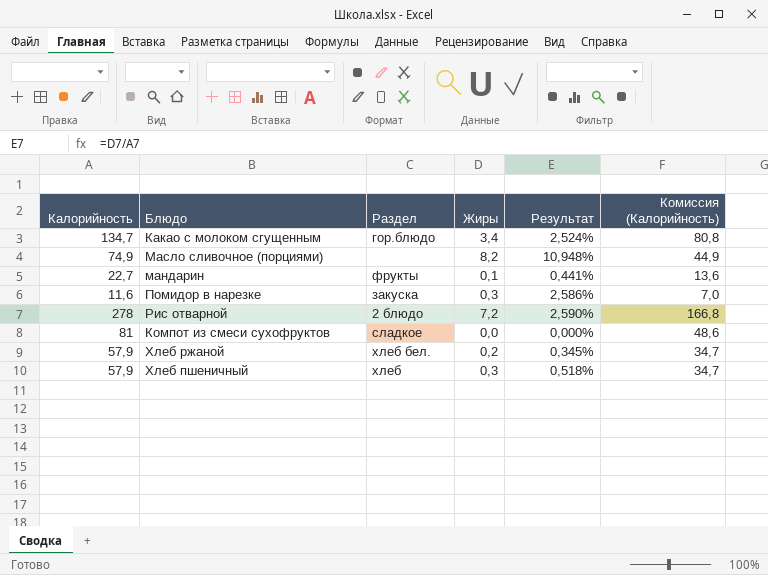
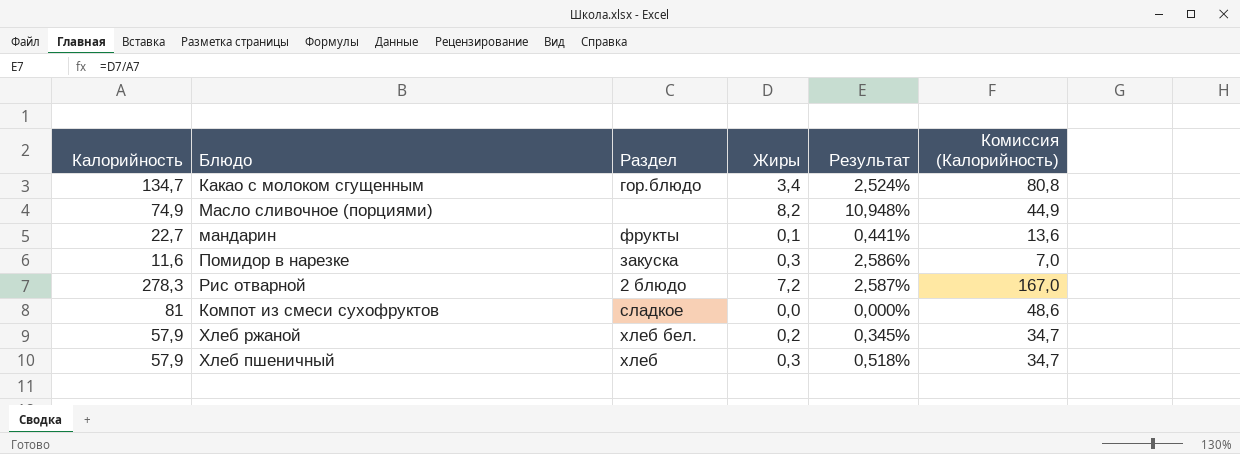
Рис отварной | Калорийность: 278 -> 278,3
Рис отварной | Результат: 2,590% -> 2,587%
Рис отварной | Комиссия (Калорийность): 166,8 -> 167,0

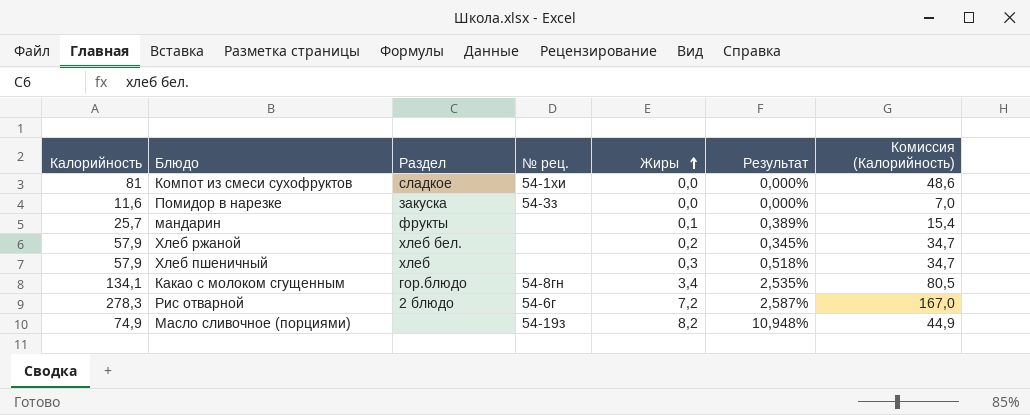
row order: none -> Жиры ascending
column № рец. | position: none -> 4
Помидор в нарезке | Жиры: 0,3 -> 0,0
Помидор в нарезке | Результат: 2,586% -> 0,000%
мандарин | Калорийность: 22,7 -> 25,7
мандарин | Результат: 0,441% -> 0,389%
мандарин | Комиссия (Калорийность): 13,6 -> 15,4
Какао с молоком сгущенным | Калорийность: 134,7 -> 134,1
Какао с молоком сгущенным | Результат: 2,524% -> 2,535%
Какао с молоком сгущенным | Комиссия (Калорийность): 80,8 -> 80,5

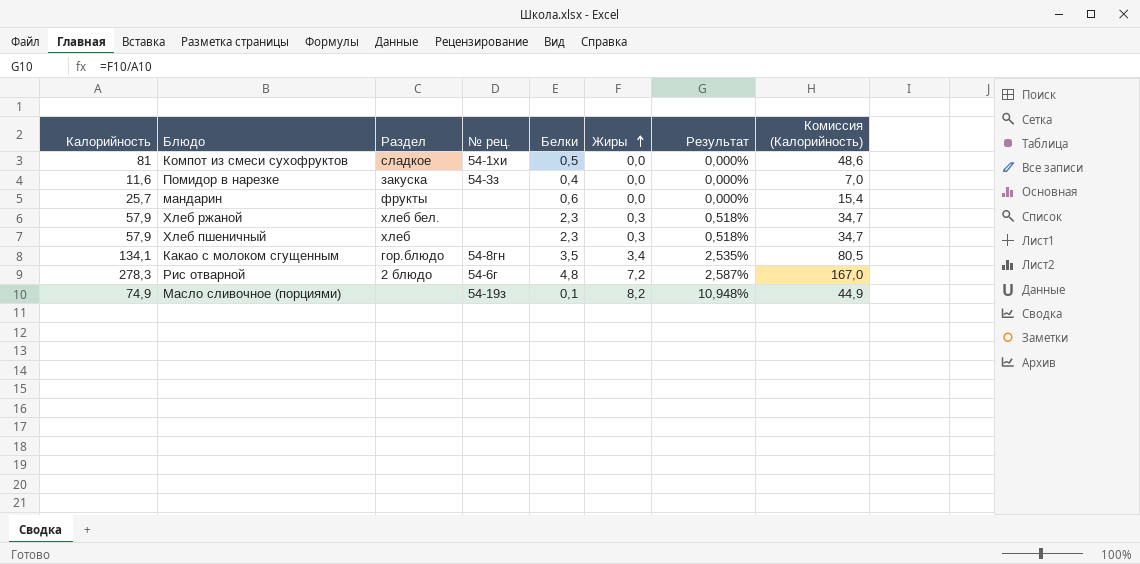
column Белки | position: none -> 5
мандарин | Жиры: 0,1 -> 0,0
мандарин | Результат: 0,389% -> 0,000%
Хлеб ржаной | Жиры: 0,2 -> 0,3
Хлеб ржаной | Результат: 0,345% -> 0,518%

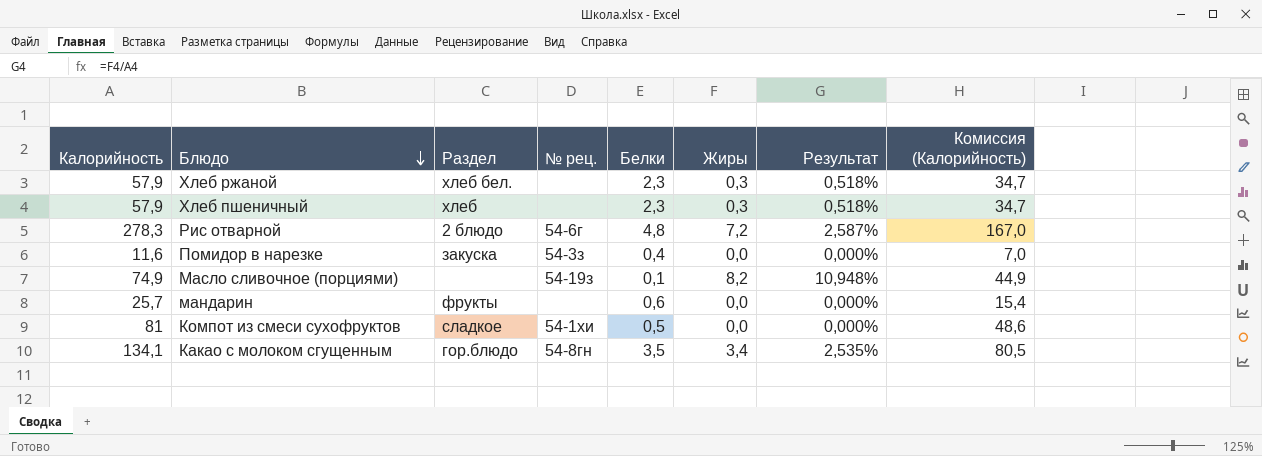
row order: Жиры ascending -> Блюдо descending

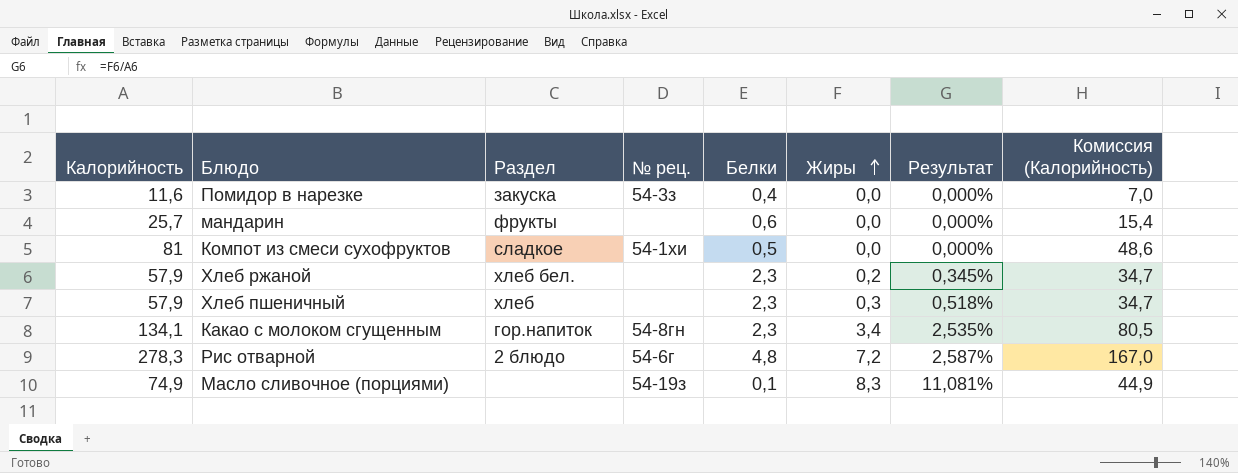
row order: Блюдо descending -> Жиры ascending
Хлеб ржаной | Жиры: 0,3 -> 0,2
Хлеб ржаной | Результат: 0,518% -> 0,345%
Какао с молоком сгущенным | Раздел: гор.блюдо -> гор.напиток
Какао с молоком сгущенным | Белки: 3,5 -> 2,3
Масло сливочное (порциями) | Жиры: 8,2 -> 8,3
Масло сливочное (порциями) | Результат: 10,948% -> 11,081%

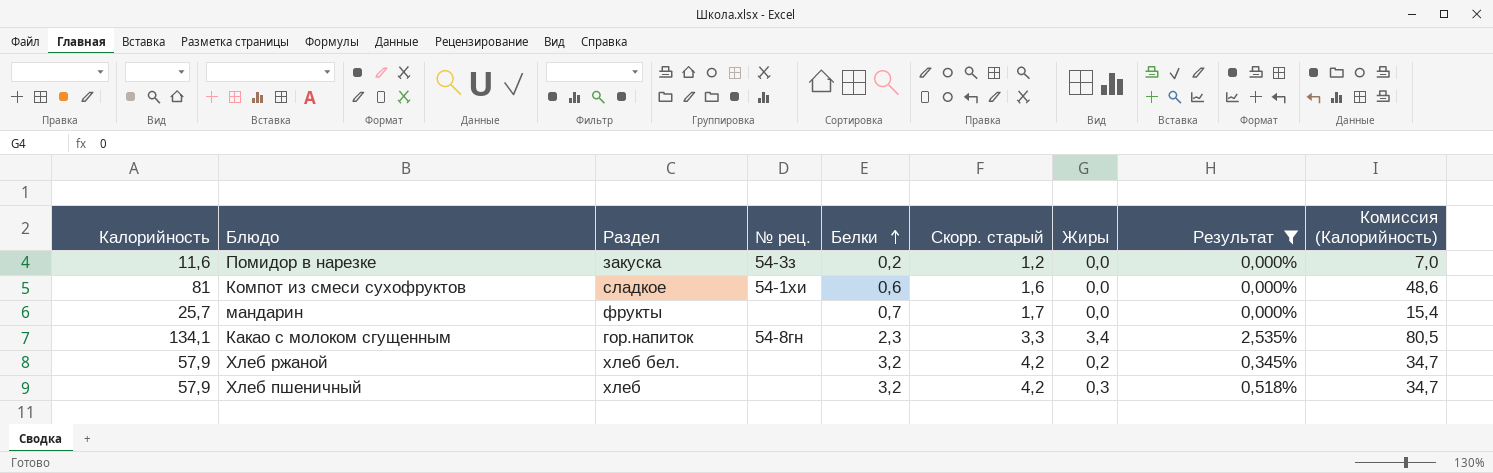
filter: none -> Результат <= 2,535%
row order: Жиры ascending -> Белки ascending
column Скорр. старый | formula: none -> [Белки] + 1
Помидор в нарезке | Белки: 0,4 -> 0,2
Компот из смеси сухофруктов | Белки: 0,5 -> 0,6
мандарин | Белки: 0,6 -> 0,7
Хлеб ржаной | Белки: 2,3 -> 3,2
Хлеб пшеничный | Белки: 2,3 -> 3,2

